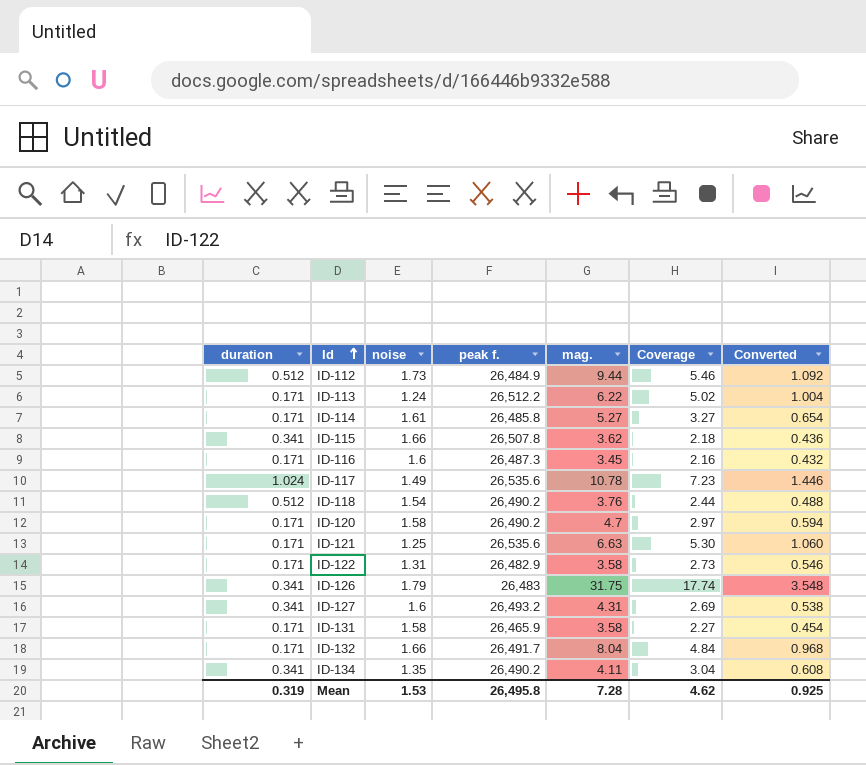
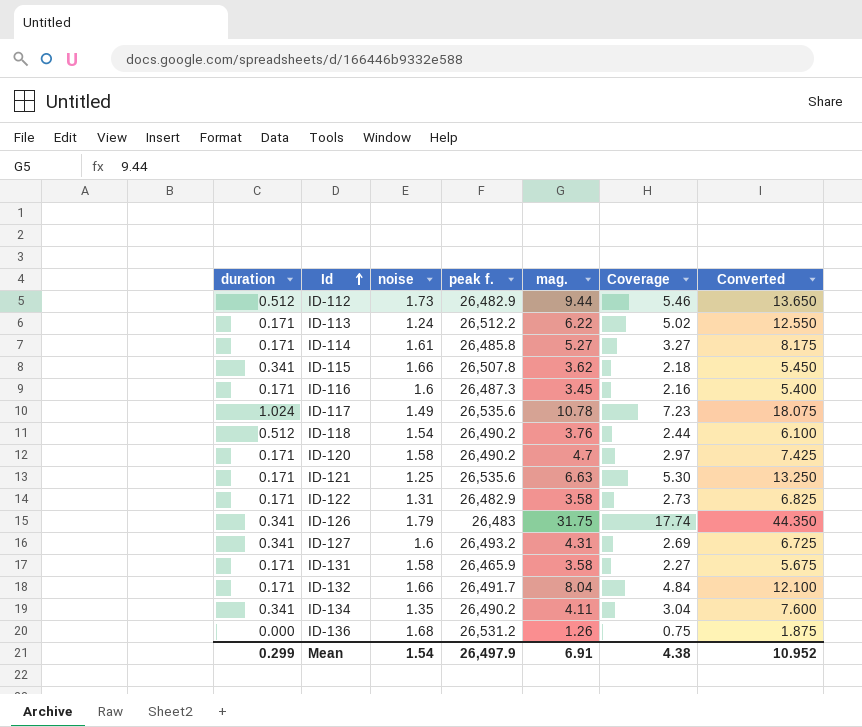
column Converted | formula: [Coverage] * 0.2 -> [Coverage] * 2.5
ID-112 | peak f.: 26,484.9 -> 26,482.9
row ID-136: none -> 0.000 | 1.68 | 26,531.2 | 1.26 | 0.75 | 1.875
Mean | duration: 0.319 -> 0.299
Mean | noise: 1.53 -> 1.54
Mean | peak f.: 26,495.8 -> 26,497.9
Mean | mag.: 7.28 -> 6.91
Mean | Coverage: 4.62 -> 4.38
Mean | Converted: 0.925 -> 10.952

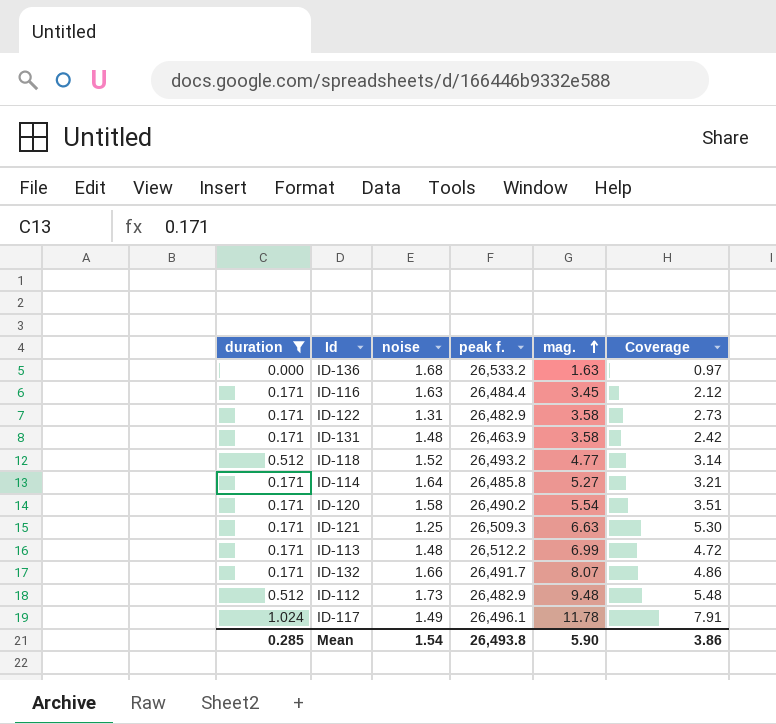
filter: none -> duration != 0.341
row order: Id ascending -> mag. ascending
column Converted | formula: [Coverage] * 2.5 -> none
ID-136 | peak f.: 26,531.2 -> 26,533.2
ID-136 | mag.: 1.26 -> 1.63
ID-136 | Coverage: 0.75 -> 0.97
ID-116 | noise: 1.6 -> 1.63
ID-116 | peak f.: 26,487.3 -> 26,484.4
ID-116 | Coverage: 2.16 -> 2.12
ID-131 | noise: 1.58 -> 1.48
ID-131 | peak f.: 26,465.9 -> 26,463.9
ID-131 | Coverage: 2.27 -> 2.42
ID-118 | noise: 1.54 -> 1.52
ID-118 | peak f.: 26,490.2 -> 26,493.2
ID-118 | mag.: 3.76 -> 4.77
ID-118 | Coverage: 2.44 -> 3.14
ID-114 | noise: 1.61 -> 1.64
ID-114 | Coverage: 3.27 -> 3.21
ID-120 | mag.: 4.7 -> 5.54
ID-120 | Coverage: 2.97 -> 3.51
ID-121 | peak f.: 26,535.6 -> 26,509.3
ID-113 | noise: 1.24 -> 1.48
ID-113 | mag.: 6.22 -> 6.99
ID-113 | Coverage: 5.02 -> 4.72
ID-132 | mag.: 8.04 -> 8.07
ID-132 | Coverage: 4.84 -> 4.86
ID-112 | mag.: 9.44 -> 9.48
ID-112 | Coverage: 5.46 -> 5.48
ID-117 | peak f.: 26,535.6 -> 26,496.1
ID-117 | mag.: 10.78 -> 11.78
ID-117 | Coverage: 7.23 -> 7.91
Mean | duration: 0.299 -> 0.285
Mean | peak f.: 26,497.9 -> 26,493.8
Mean | mag.: 6.91 -> 5.90
Mean | Coverage: 4.38 -> 3.86

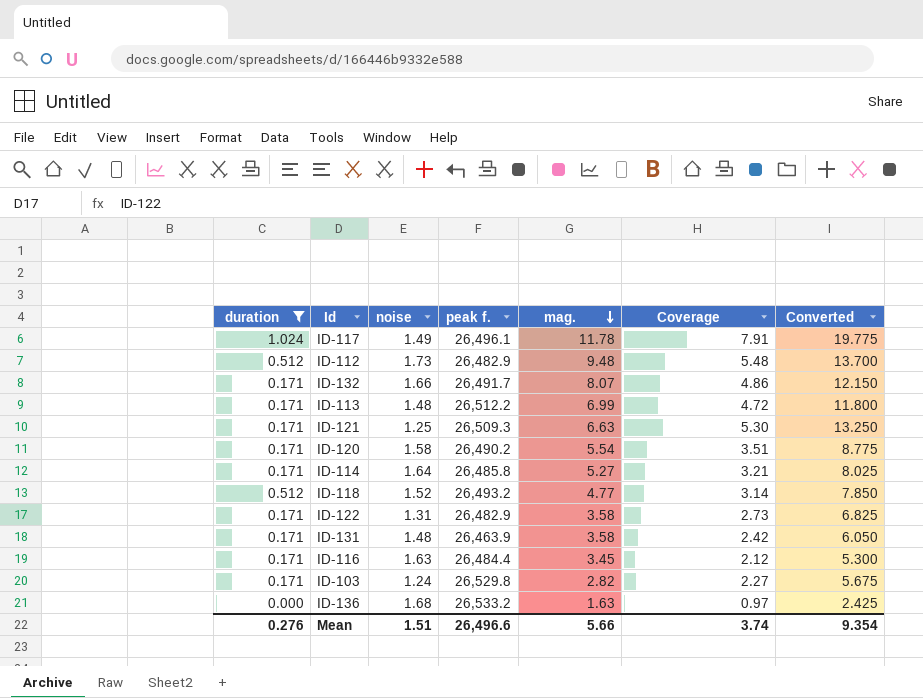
row order: mag. ascending -> mag. descending
column Converted | formula: none -> [Coverage] * 2.5
row ID-103: none -> 0.171 | 1.24 | 26,529.8 | 2.82 | 2.27 | 5.675
Mean | duration: 0.285 -> 0.276
Mean | noise: 1.54 -> 1.51
Mean | peak f.: 26,493.8 -> 26,496.6
Mean | mag.: 5.90 -> 5.66
Mean | Coverage: 3.86 -> 3.74

